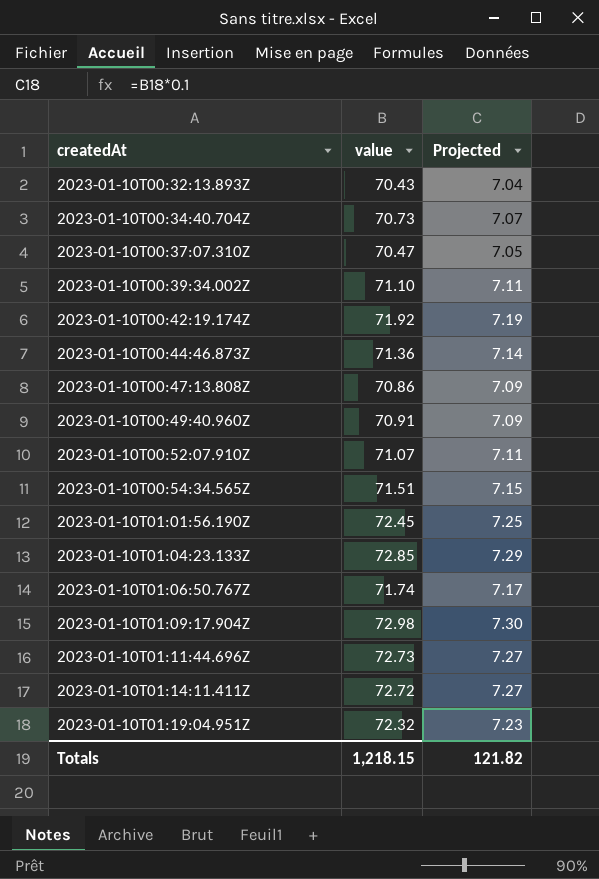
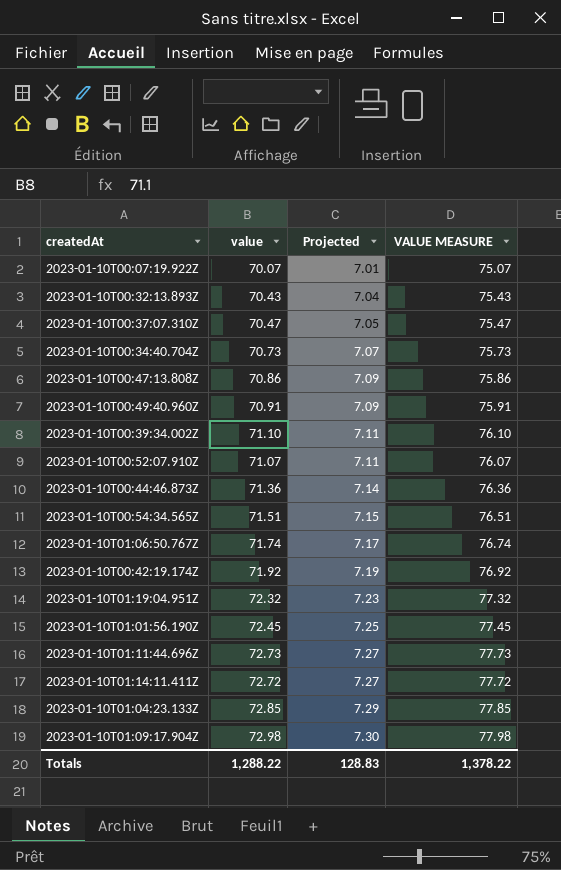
row order: createdAt ascending -> Projected ascending
column VALUE MEASURE | formula: none -> [value] + 5
row 2023-01-10T00:07:19.922Z: none -> 70.07 | 7.01 | 75.07
Totals | value: 1,218.15 -> 1,288.22
Totals | Projected: 121.82 -> 128.83

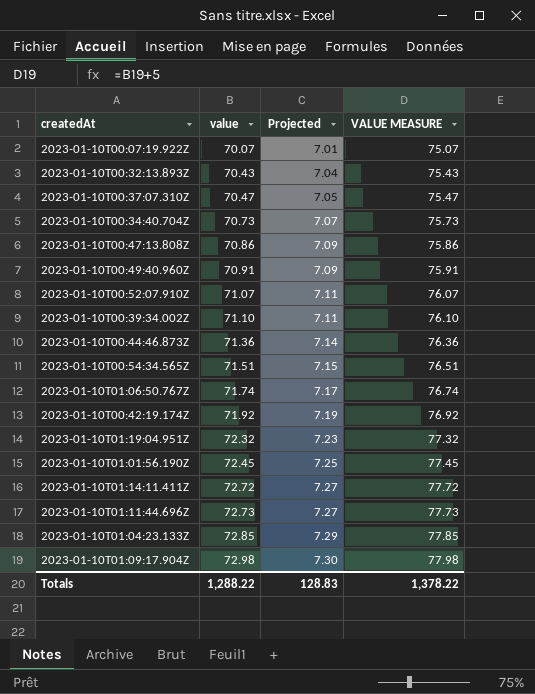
row order: Projected ascending -> value ascending

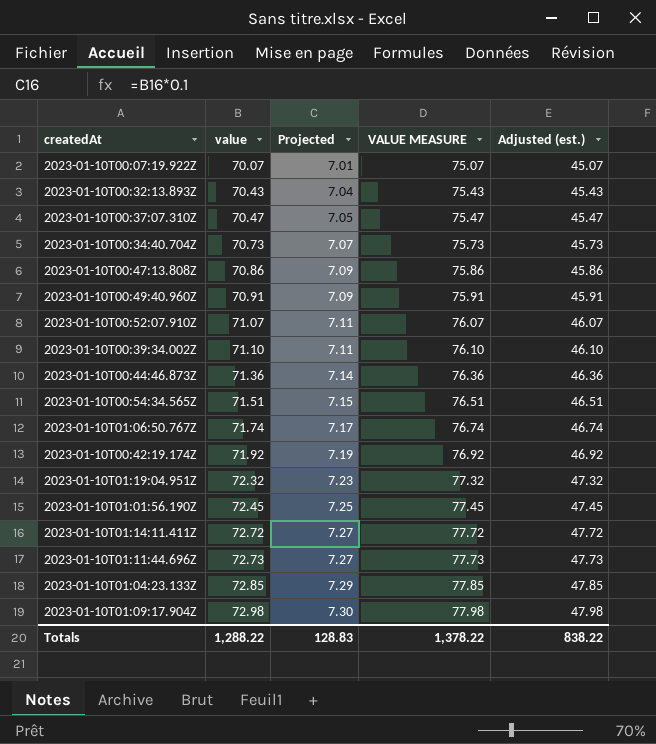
column Adjusted (est.) | formula: none -> [value] - 25

